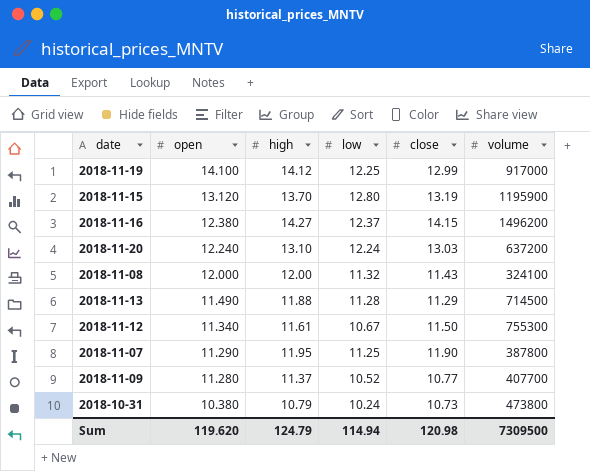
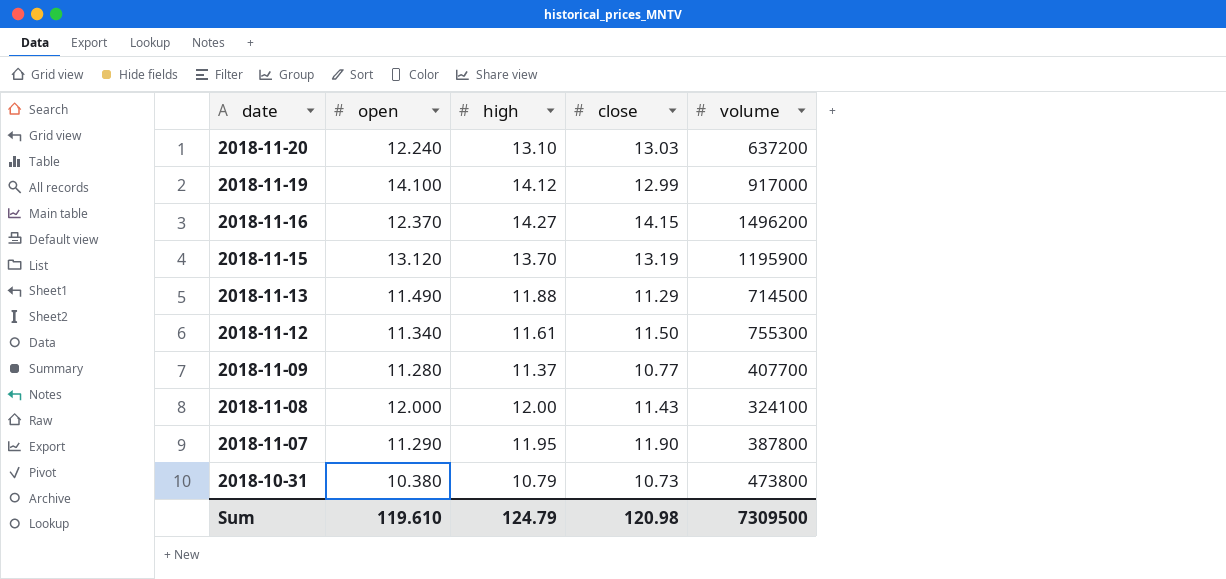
row order: open descending -> date descending
column low | position: 4 -> none
2018-11-16 | open: 12.380 -> 12.370
Sum | open: 119.620 -> 119.610

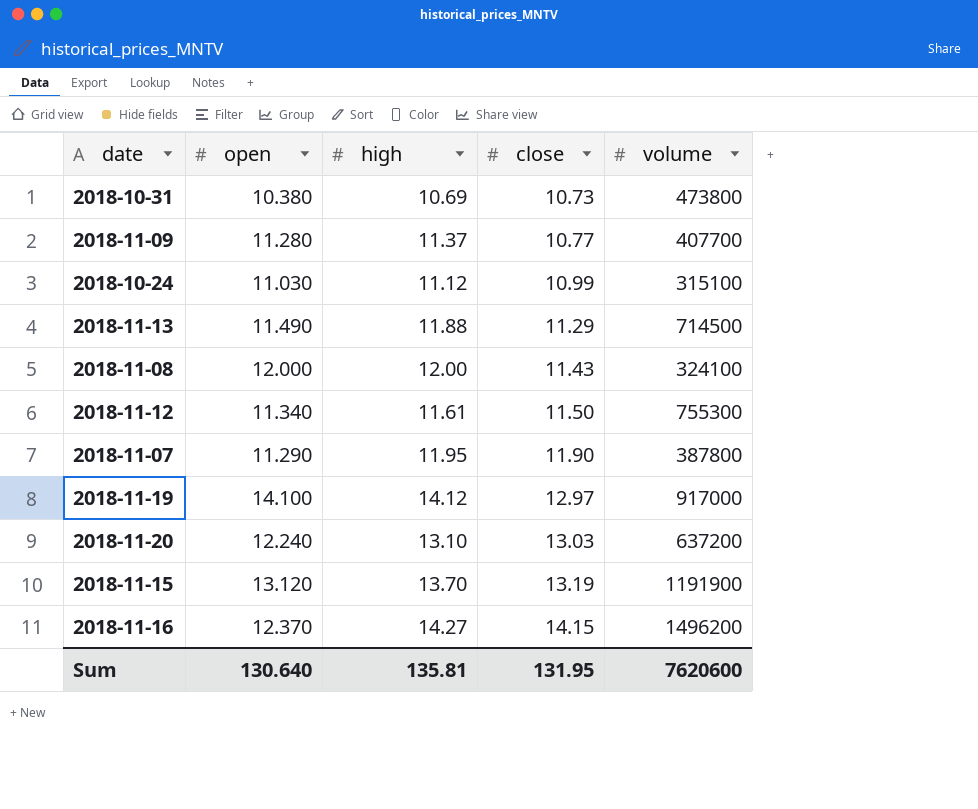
row order: date descending -> close ascending
2018-10-31 | high: 10.79 -> 10.69
row 2018-10-24: none -> 11.030 | 11.12 | 10.99 | 315100
2018-11-19 | close: 12.99 -> 12.97
2018-11-15 | volume: 1195900 -> 1191900
Sum | open: 119.610 -> 130.640
Sum | high: 124.79 -> 135.81
Sum | close: 120.98 -> 131.95
Sum | volume: 7309500 -> 7620600

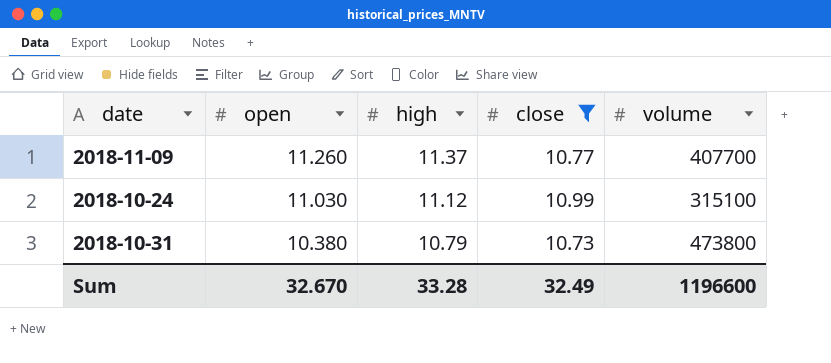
filter: none -> close <= 10.99
row order: close ascending -> open descending
2018-11-09 | open: 11.280 -> 11.260
2018-10-31 | high: 10.69 -> 10.79
Sum | open: 130.640 -> 32.670
Sum | high: 135.81 -> 33.28
Sum | close: 131.95 -> 32.49
Sum | volume: 7620600 -> 1196600

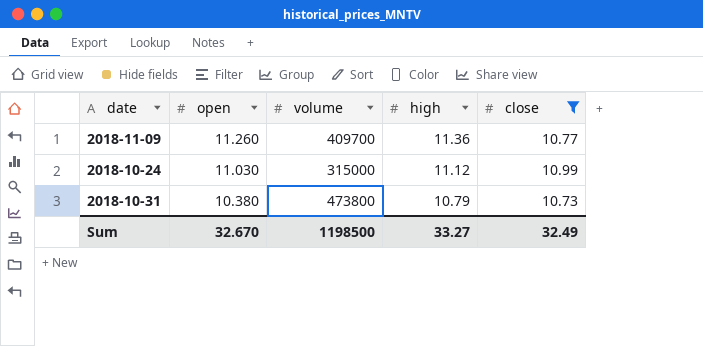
column volume | position: 5 -> 3
2018-11-09 | volume: 407700 -> 409700
2018-11-09 | high: 11.37 -> 11.36
2018-10-24 | volume: 315100 -> 315000
Sum | volume: 1196600 -> 1198500
Sum | high: 33.28 -> 33.27

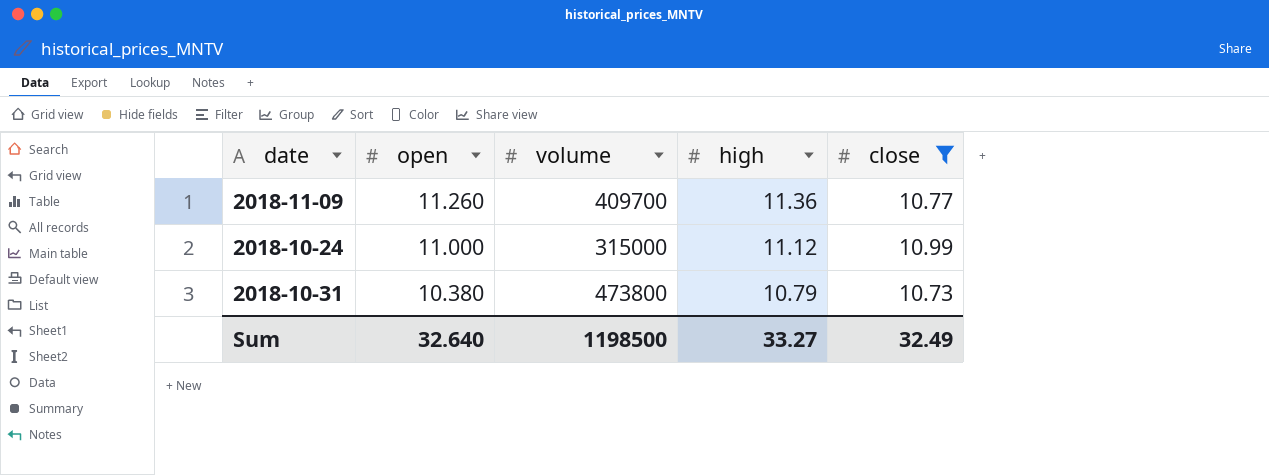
2018-10-24 | open: 11.030 -> 11.000
Sum | open: 32.670 -> 32.640

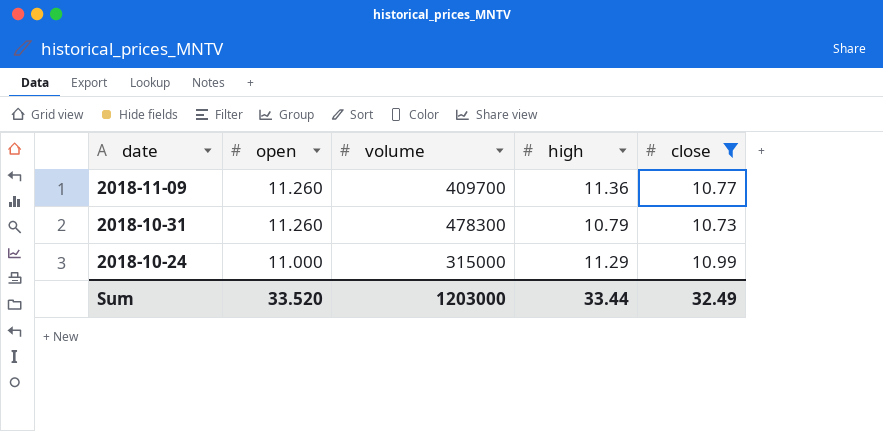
row order: open descending -> date descending
2018-10-31 | open: 10.380 -> 11.260
2018-10-31 | volume: 473800 -> 478300
2018-10-24 | high: 11.12 -> 11.29
Sum | open: 32.640 -> 33.520
Sum | volume: 1198500 -> 1203000
Sum | high: 33.27 -> 33.44

